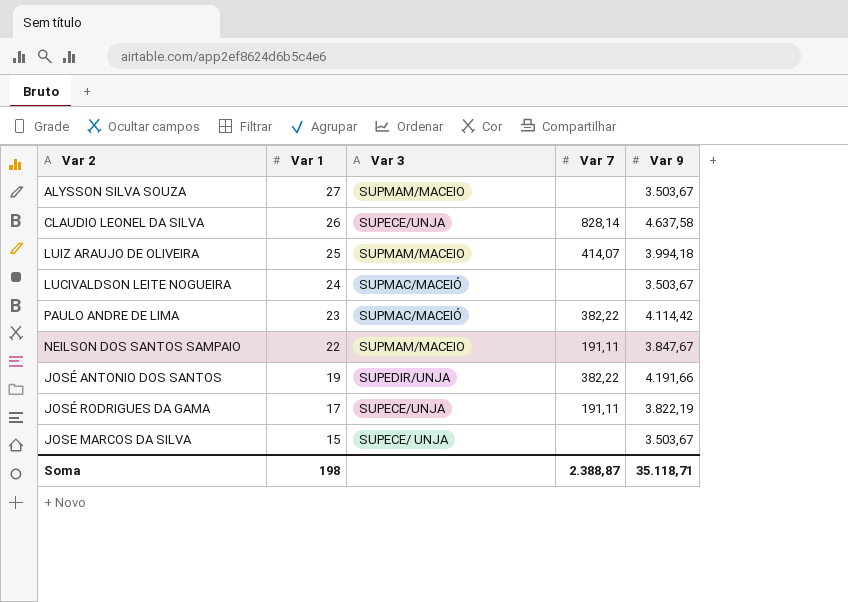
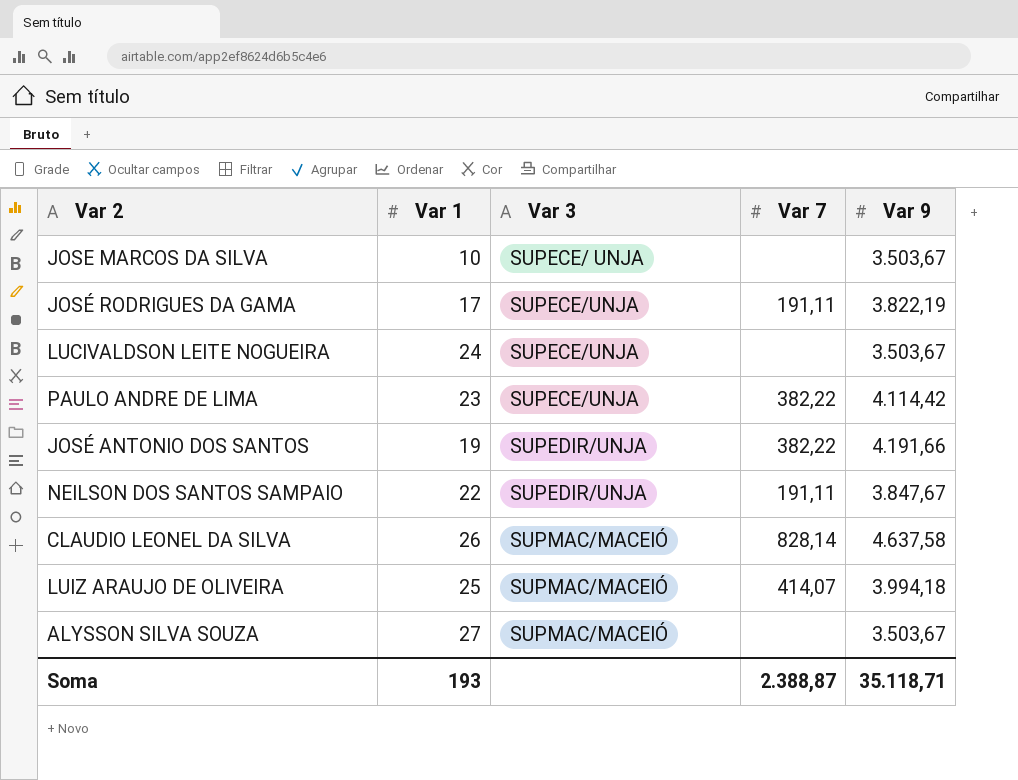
row order: Var 1 descending -> Var 3 ascending
JOSE MARCOS DA SILVA | Var 1: 15 -> 10
LUCIVALDSON LEITE NOGUEIRA | Var 3: SUPMAC/MACEIÓ -> SUPECE/UNJA
PAULO ANDRE DE LIMA | Var 3: SUPMAC/MACEIÓ -> SUPECE/UNJA
NEILSON DOS SANTOS SAMPAIO | Var 3: SUPMAM/MACEIO -> SUPEDIR/UNJA
CLAUDIO LEONEL DA SILVA | Var 3: SUPECE/UNJA -> SUPMAC/MACEIÓ
LUIZ ARAUJO DE OLIVEIRA | Var 3: SUPMAM/MACEIO -> SUPMAC/MACEIÓ
ALYSSON SILVA SOUZA | Var 3: SUPMAM/MACEIO -> SUPMAC/MACEIÓ
Soma | Var 1: 198 -> 193

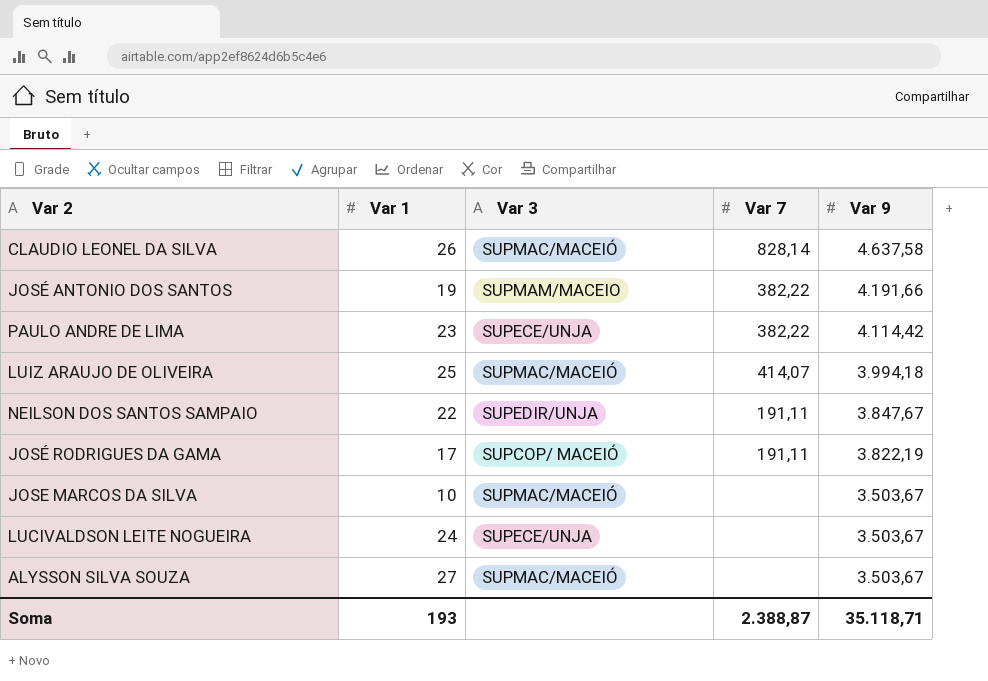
row order: Var 3 ascending -> Var 9 descending
JOSÉ ANTONIO DOS SANTOS | Var 3: SUPEDIR/UNJA -> SUPMAM/MACEIO
JOSÉ RODRIGUES DA GAMA | Var 3: SUPECE/UNJA -> SUPCOP/ MACEIÓ
JOSE MARCOS DA SILVA | Var 3: SUPECE/ UNJA -> SUPMAC/MACEIÓ

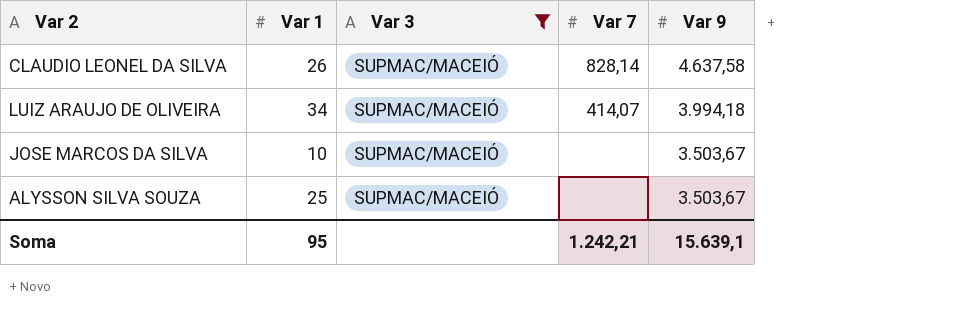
filter: none -> Var 3 = SUPMAC/MACEIÓ
LUIZ ARAUJO DE OLIVEIRA | Var 1: 25 -> 34
ALYSSON SILVA SOUZA | Var 1: 27 -> 25
Soma | Var 1: 193 -> 95
Soma | Var 7: 2.388,87 -> 1.242,21
Soma | Var 9: 35.118,71 -> 15.639,1

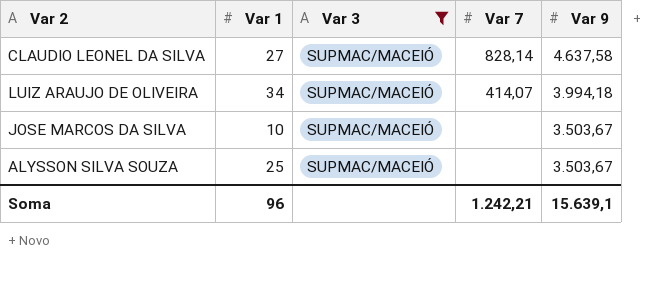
CLAUDIO LEONEL DA SILVA | Var 1: 26 -> 27
Soma | Var 1: 95 -> 96

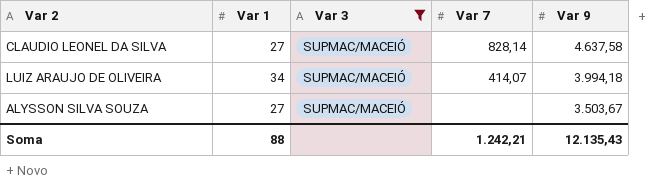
row JOSE MARCOS DA SILVA: 10 | SUPMAC/MACEIÓ | none | 3.503,67 -> none
ALYSSON SILVA SOUZA | Var 1: 25 -> 27
Soma | Var 1: 96 -> 88
Soma | Var 9: 15.639,1 -> 12.135,43

